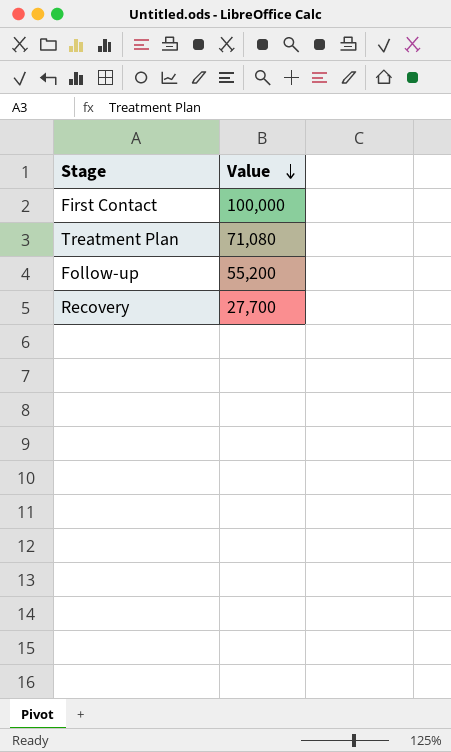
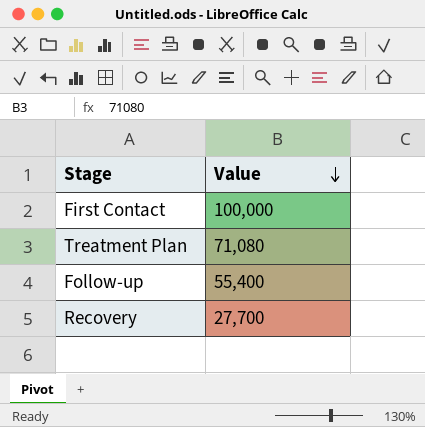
Follow-up | Value: 55,200 -> 55,400

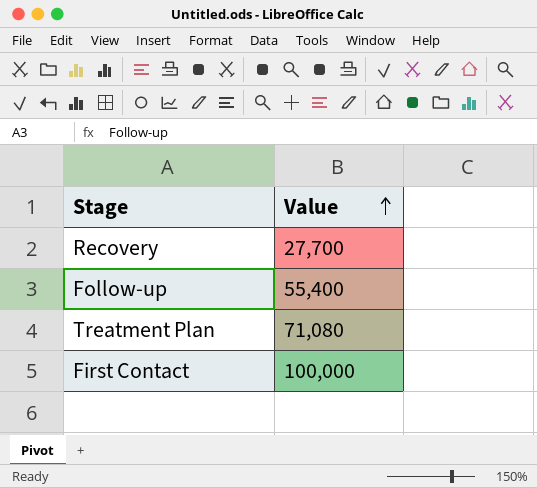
row order: Value descending -> Value ascending

